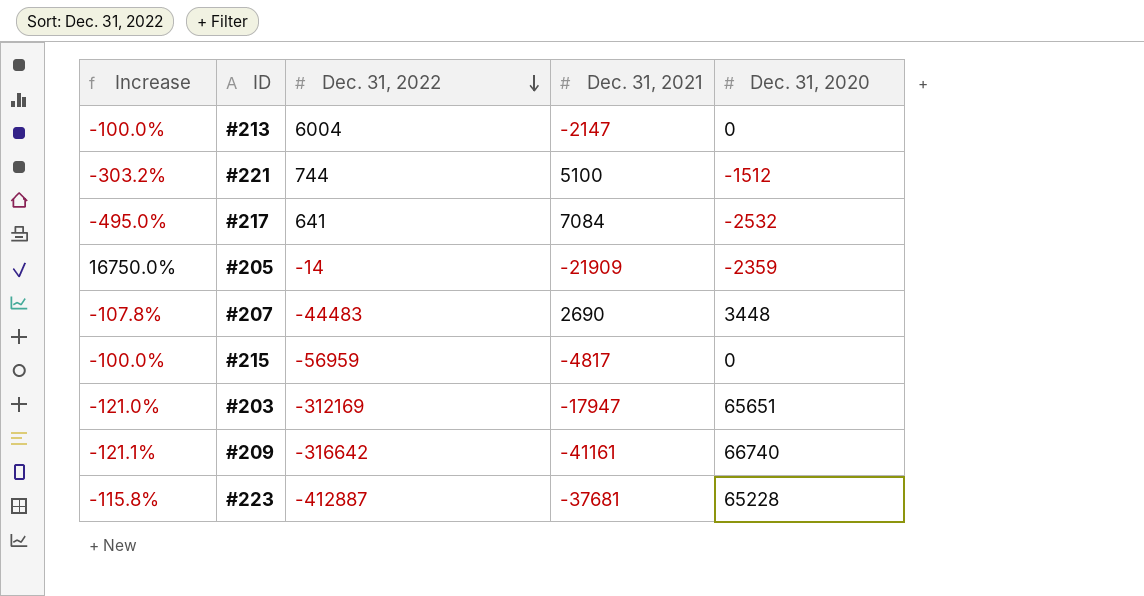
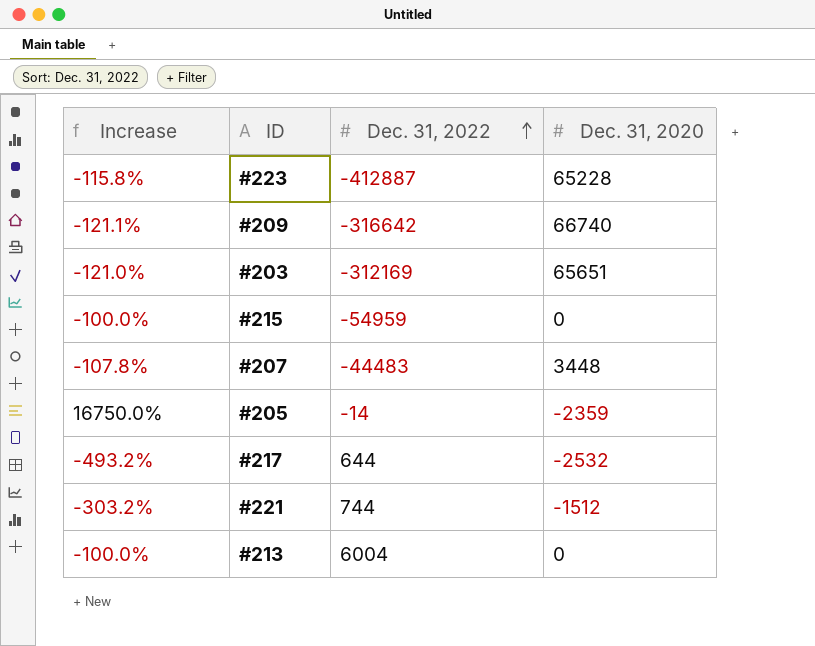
row order: Dec. 31, 2022 descending -> Dec. 31, 2022 ascending
column Dec. 31, 2021 | position: 4 -> none
#215 | Dec. 31, 2022: -56959 -> -54959
#217 | Increase: -495.0% -> -493.2%
#217 | Dec. 31, 2022: 641 -> 644

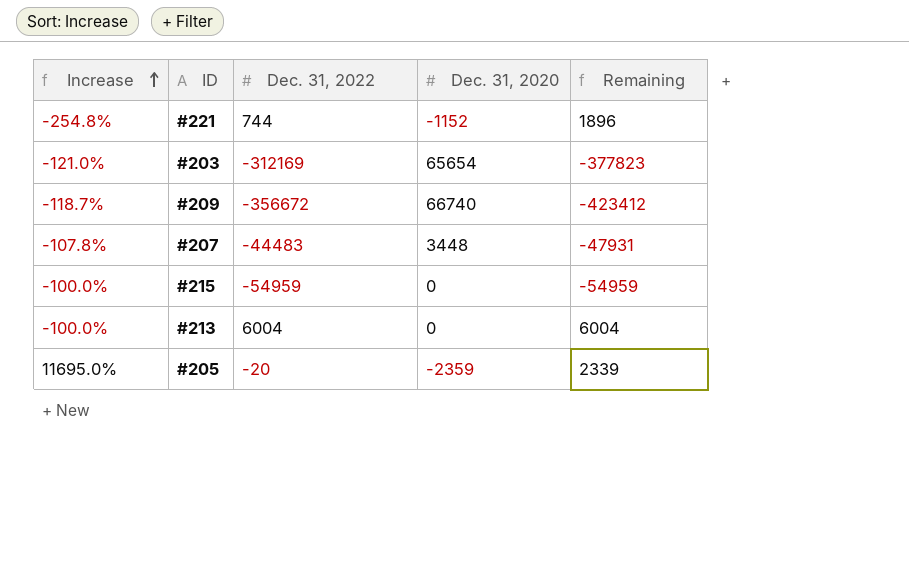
row order: Dec. 31, 2022 ascending -> Increase ascending
column Remaining | formula: none -> [Dec. 31, 2022] - [Dec. 31, 2020]
row #223: -115.8% | -412887 | 65228 -> none
row #217: -493.2% | 644 | -2532 -> none
#221 | Increase: -303.2% -> -254.8%
#221 | Dec. 31, 2020: -1512 -> -1152
#203 | Dec. 31, 2020: 65651 -> 65654
#209 | Increase: -121.1% -> -118.7%
#209 | Dec. 31, 2022: -316642 -> -356672
#205 | Increase: 16750.0% -> 11695.0%
#205 | Dec. 31, 2022: -14 -> -20

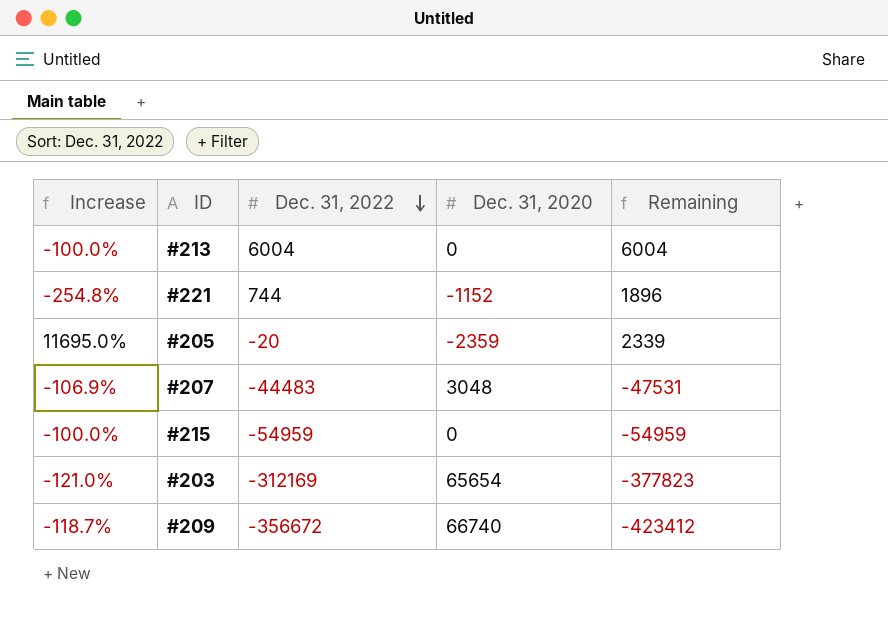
row order: Increase ascending -> Dec. 31, 2022 descending
#207 | Increase: -107.8% -> -106.9%
#207 | Dec. 31, 2020: 3448 -> 3048
#207 | Remaining: -47931 -> -47531

